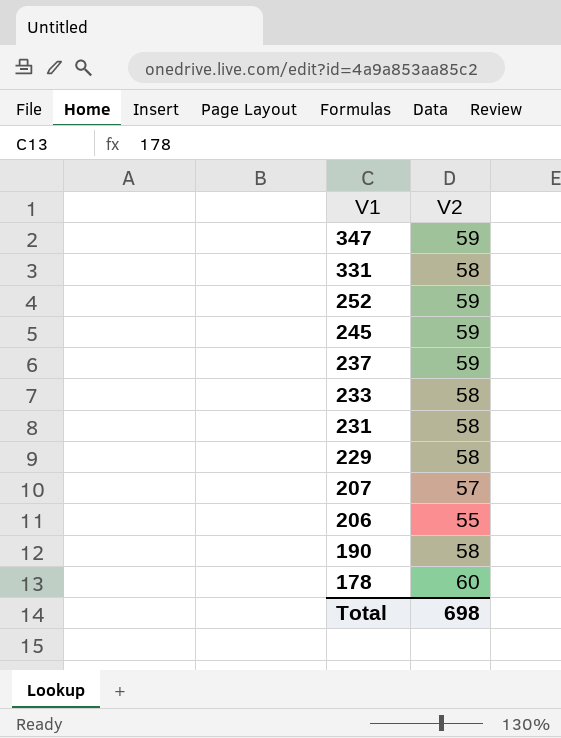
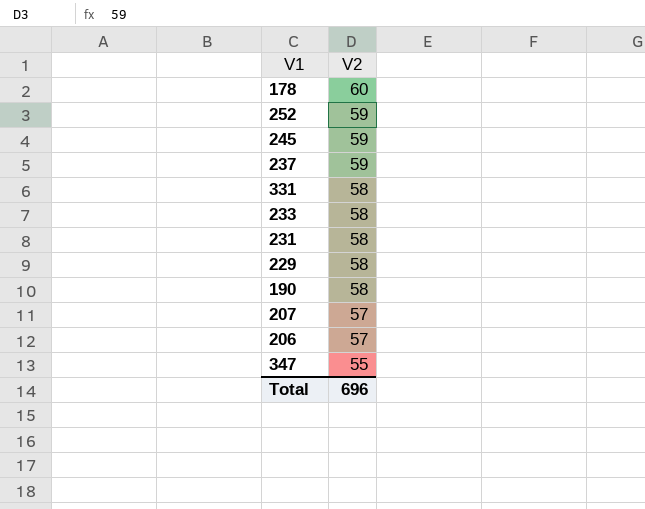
row order: V1 descending -> V2 descending
206 | V2: 55 -> 57
347 | V2: 59 -> 55
Total | V2: 698 -> 696

